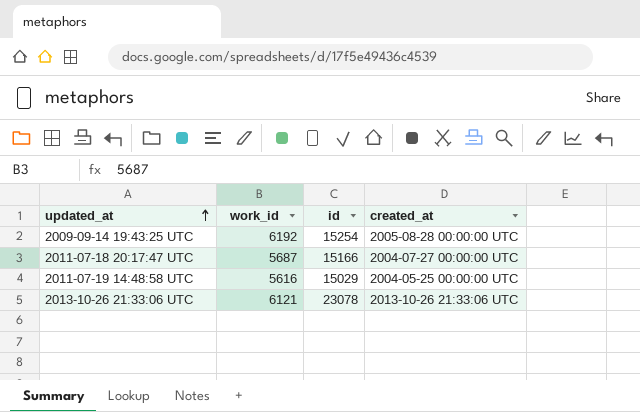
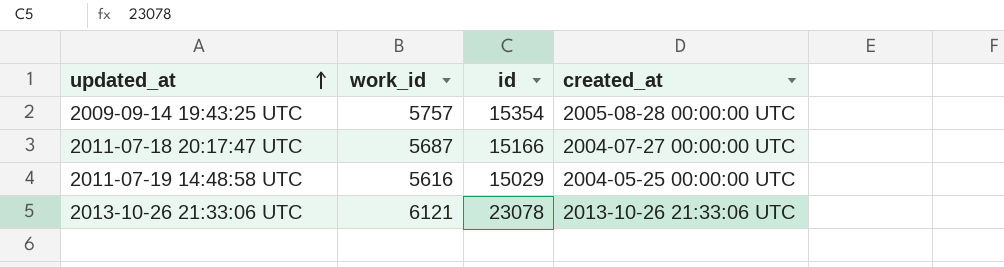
2009-09-14 19:43:25 UTC | work_id: 6192 -> 5757
2009-09-14 19:43:25 UTC | id: 15254 -> 15354

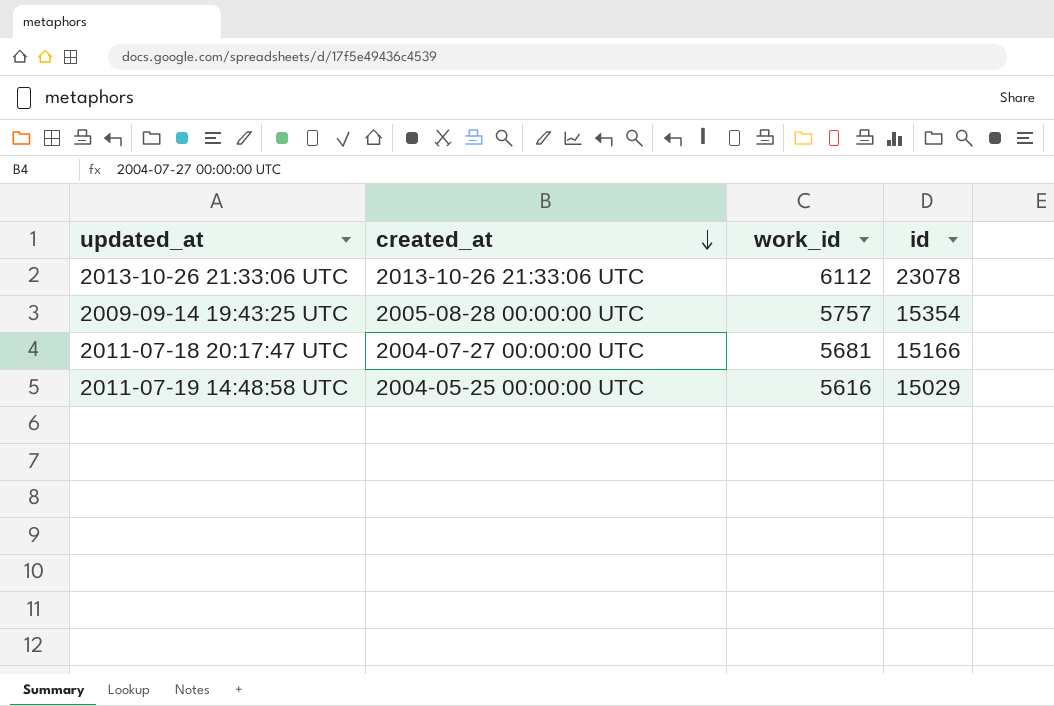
row order: updated_at ascending -> created_at descending
column created_at | position: 4 -> 2
2013-10-26 21:33:06 UTC | work_id: 6121 -> 6112
2011-07-18 20:17:47 UTC | work_id: 5687 -> 5681

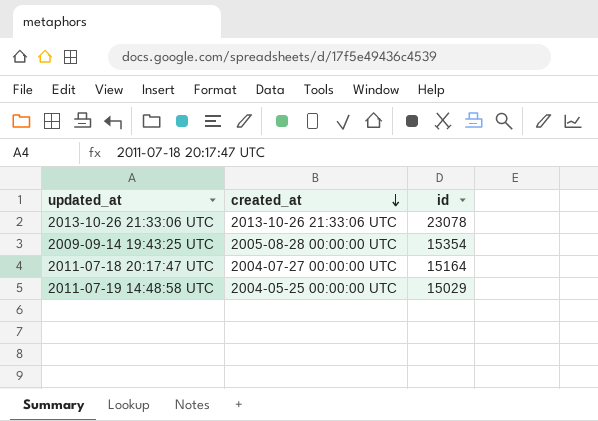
column work_id | position: 3 -> none
2011-07-18 20:17:47 UTC | id: 15166 -> 15164

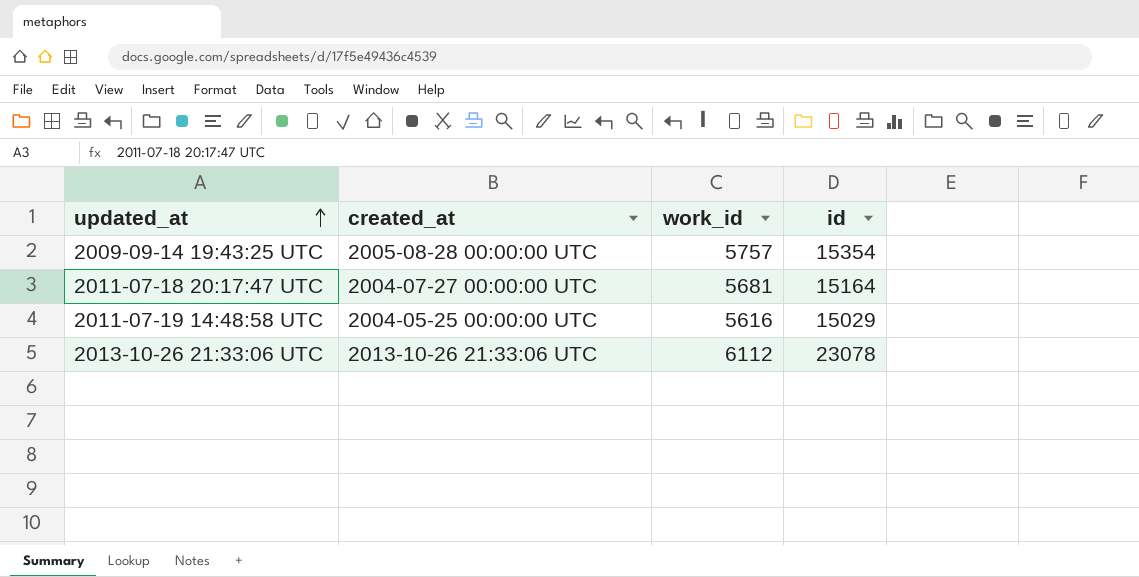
row order: created_at descending -> updated_at ascending
column work_id | position: none -> 3

